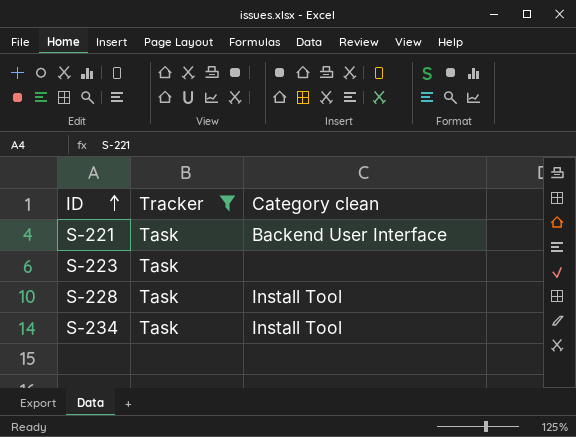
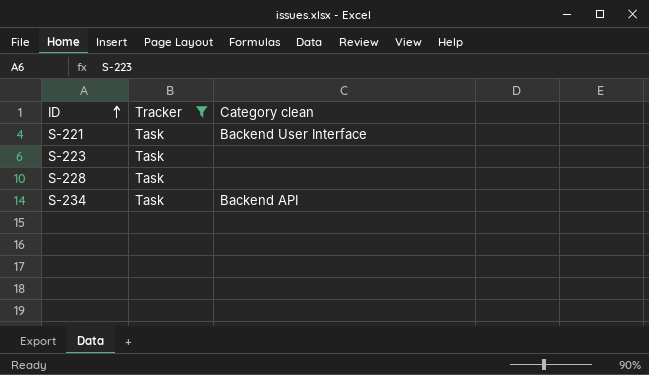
S-228 | Category clean: Install Tool -> none
S-234 | Category clean: Install Tool -> Backend API

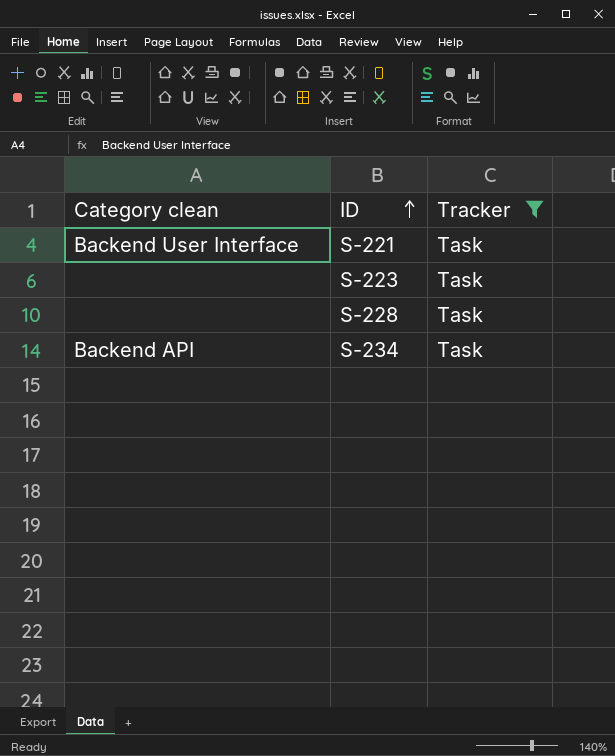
column Category clean | position: 3 -> 1

